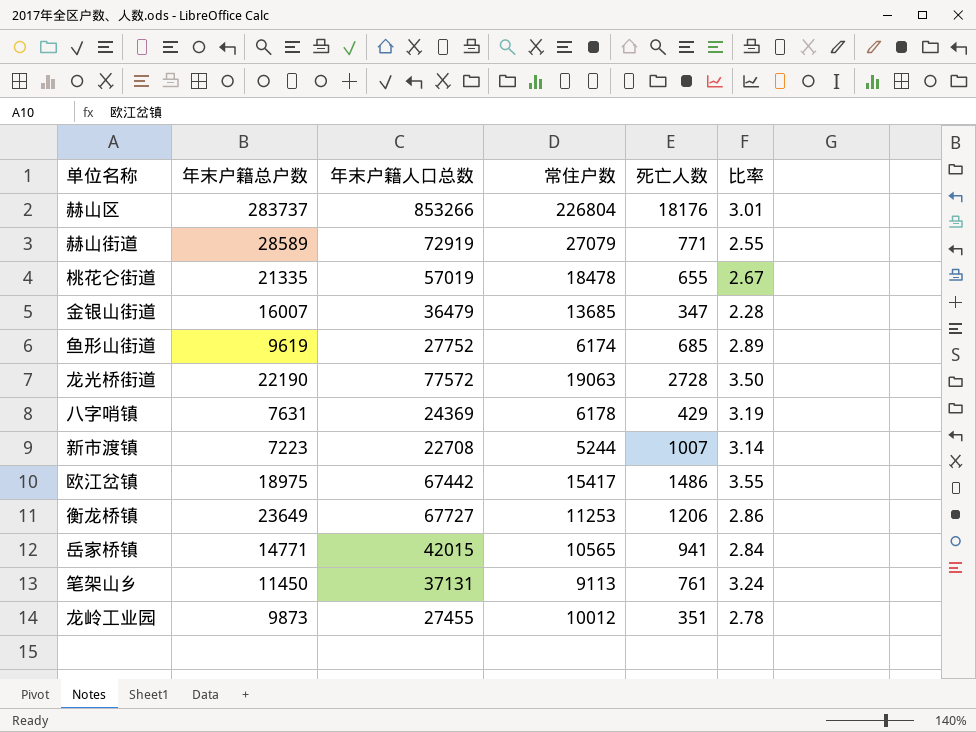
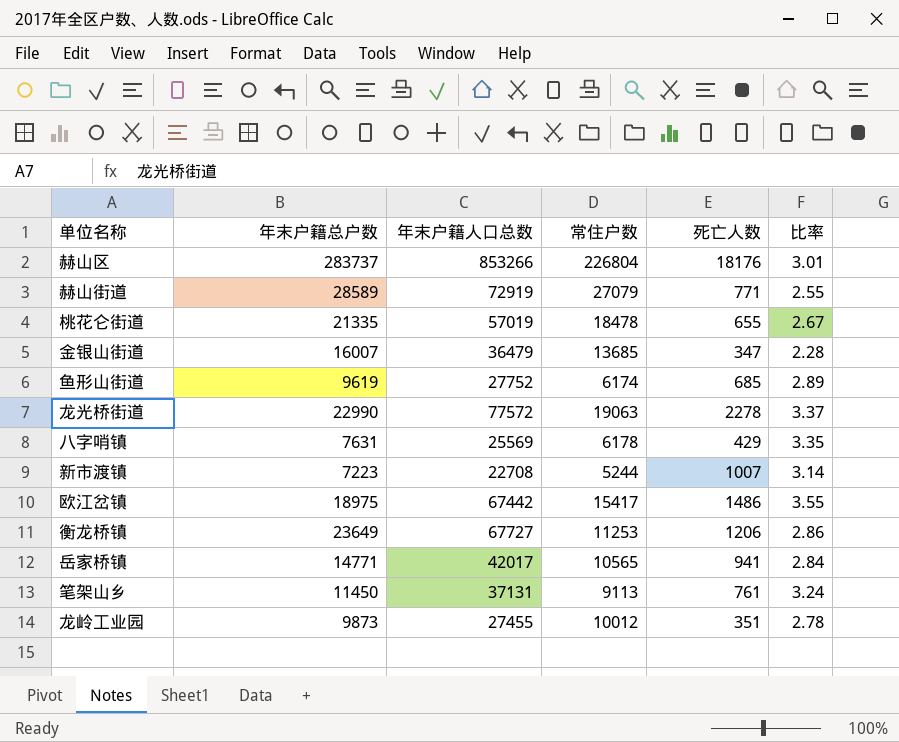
龙光桥街道 | 年末户籍总户数: 22190 -> 22990
龙光桥街道 | 死亡人数: 2728 -> 2278
龙光桥街道 | 比率: 3.50 -> 3.37
八字哨镇 | 年末户籍人口总数: 24369 -> 25569
八字哨镇 | 比率: 3.19 -> 3.35
岳家桥镇 | 年末户籍人口总数: 42015 -> 42017

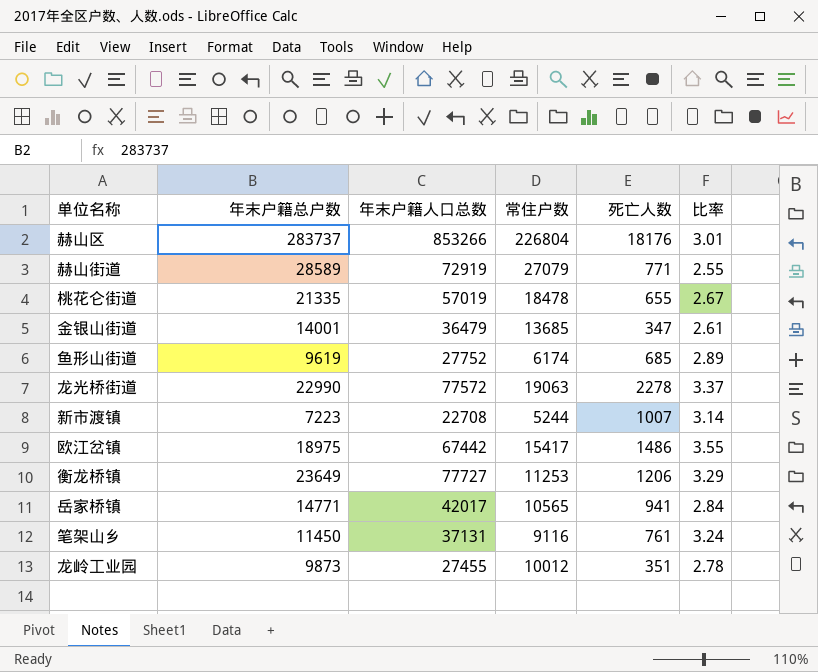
row 八字哨镇: 7631 | 25569 | 6178 | 429 | 3.35 -> none
金银山街道 | 年末户籍总户数: 16007 -> 14001
金银山街道 | 比率: 2.28 -> 2.61
衡龙桥镇 | 年末户籍人口总数: 67727 -> 77727
衡龙桥镇 | 比率: 2.86 -> 3.29
笔架山乡 | 常住户数: 9113 -> 9116

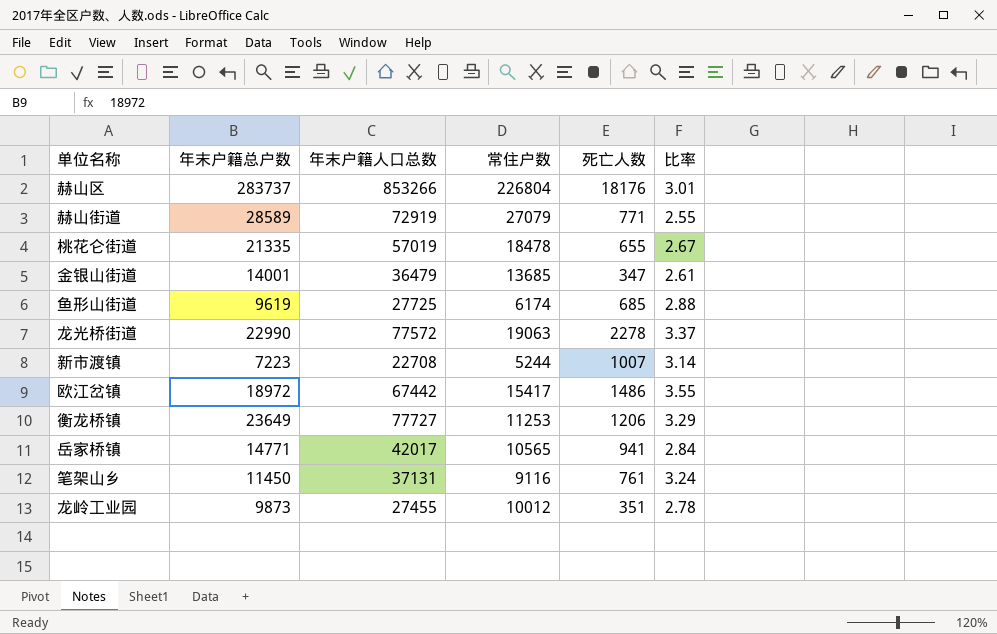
鱼形山街道 | 年末户籍人口总数: 27752 -> 27725
鱼形山街道 | 比率: 2.89 -> 2.88
欧江岔镇 | 年末户籍总户数: 18975 -> 18972

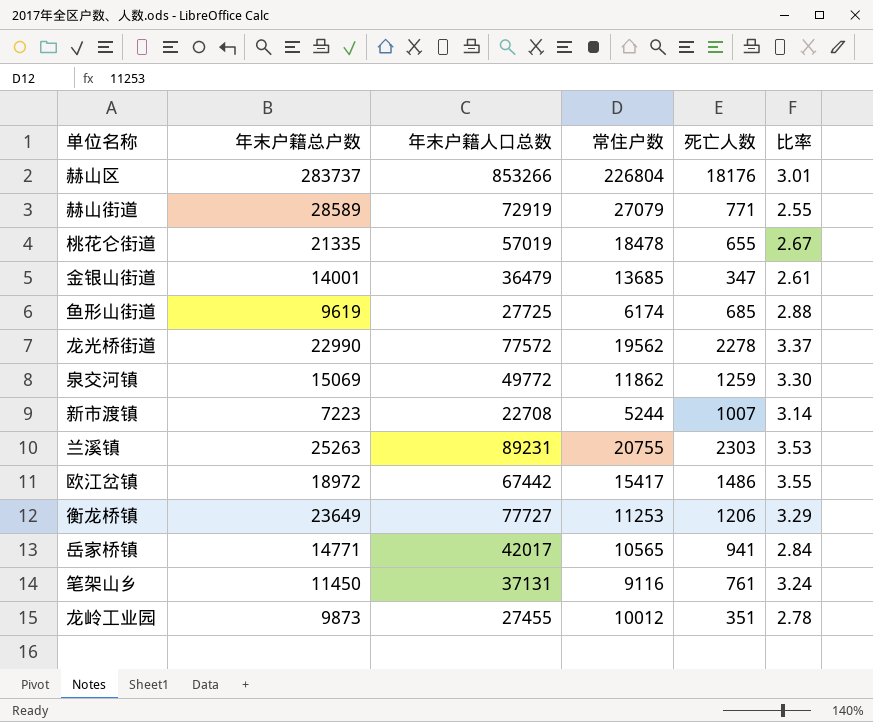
龙光桥街道 | 常住户数: 19063 -> 19562
row 泉交河镇: none -> 15069 | 49772 | 11862 | 1259 | 3.30
row 兰溪镇: none -> 25263 | 89231 | 20755 | 2303 | 3.53

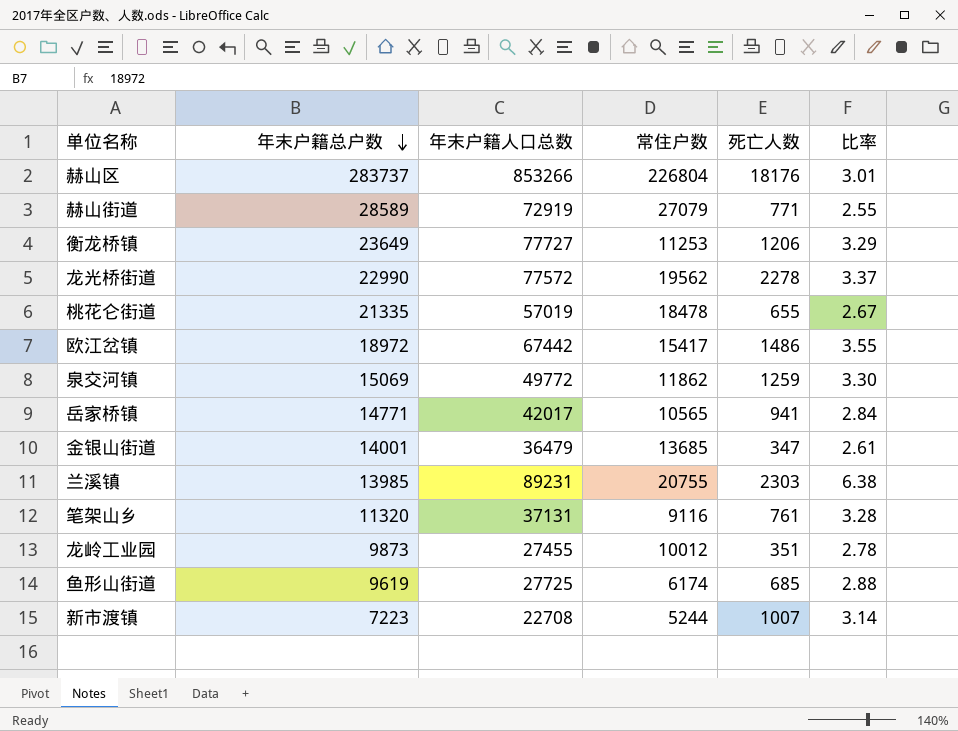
row order: none -> 年末户籍总户数 descending
兰溪镇 | 年末户籍总户数: 25263 -> 13985
兰溪镇 | 比率: 3.53 -> 6.38
笔架山乡 | 年末户籍总户数: 11450 -> 11320
笔架山乡 | 比率: 3.24 -> 3.28

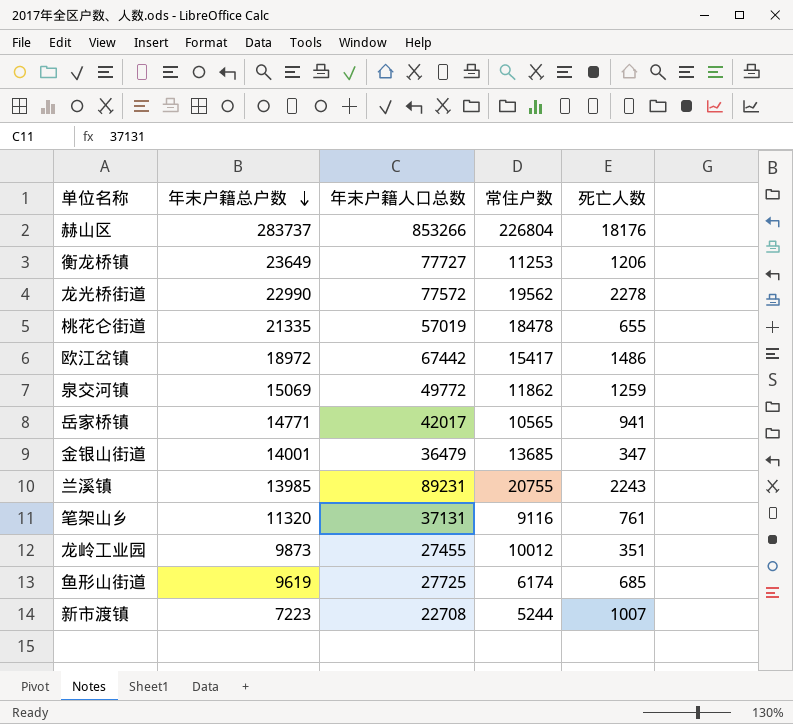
column 比率 | formula: [年末户籍人口总数] / [年末户籍总户数] -> none
row 赫山街道: 28589 | 72919 | 27079 | 771 | 2.55 -> none
兰溪镇 | 死亡人数: 2303 -> 2243

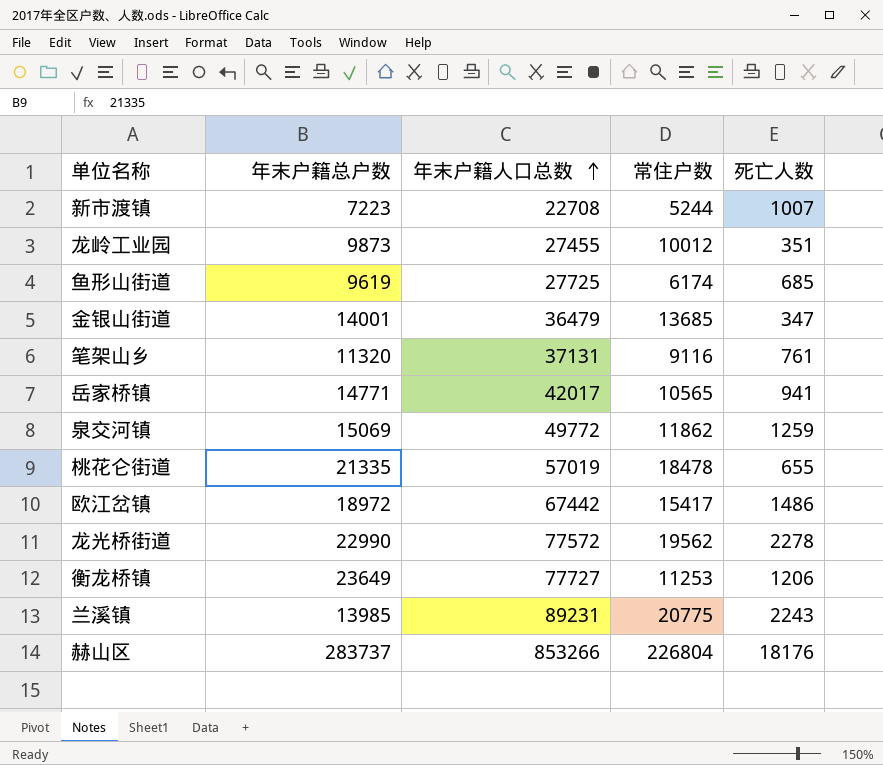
row order: 年末户籍总户数 descending -> 年末户籍人口总数 ascending
兰溪镇 | 常住户数: 20755 -> 20775

